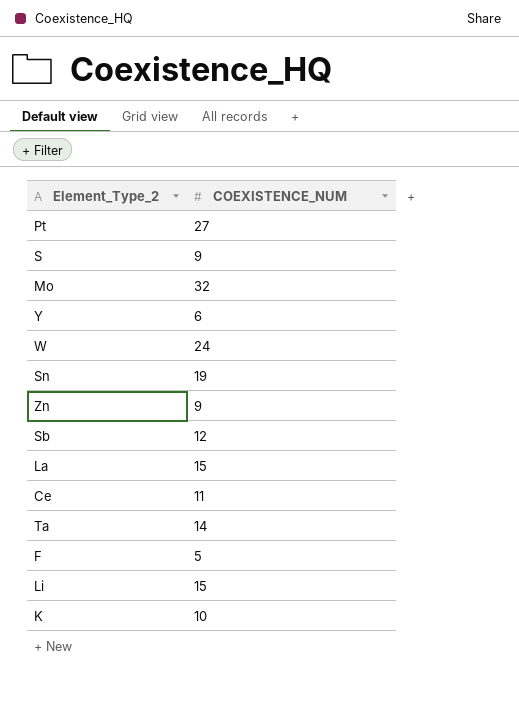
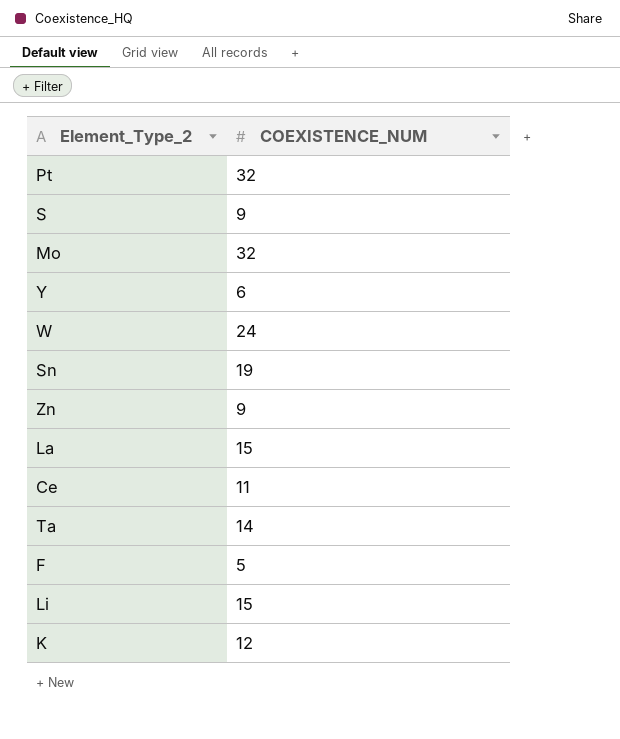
row Sb: 12 -> none
Pt | COEXISTENCE_NUM: 27 -> 32
K | COEXISTENCE_NUM: 10 -> 12

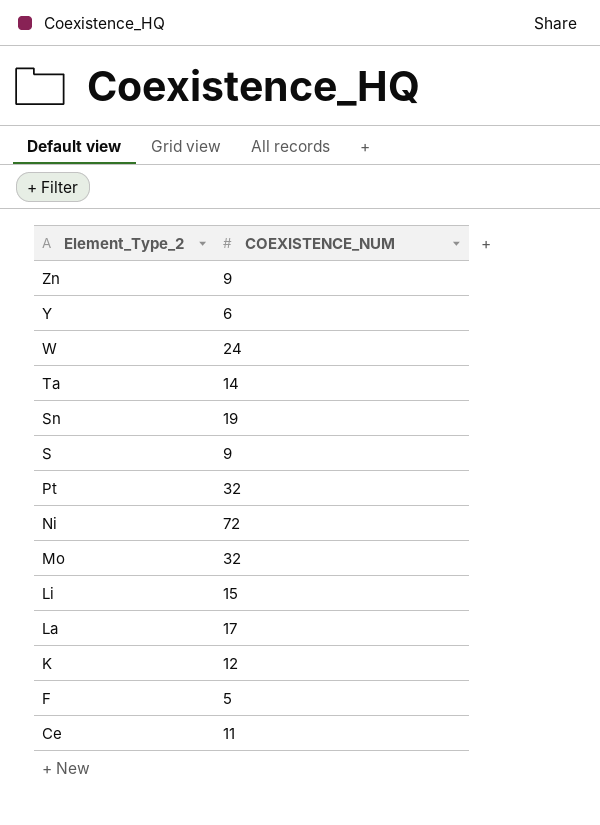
row order: none -> Element_Type_2 descending
row Ni: none -> 72
La | COEXISTENCE_NUM: 15 -> 17

